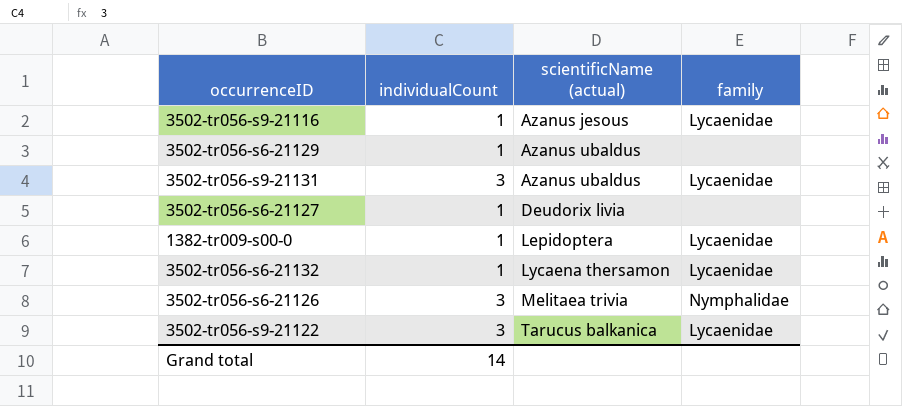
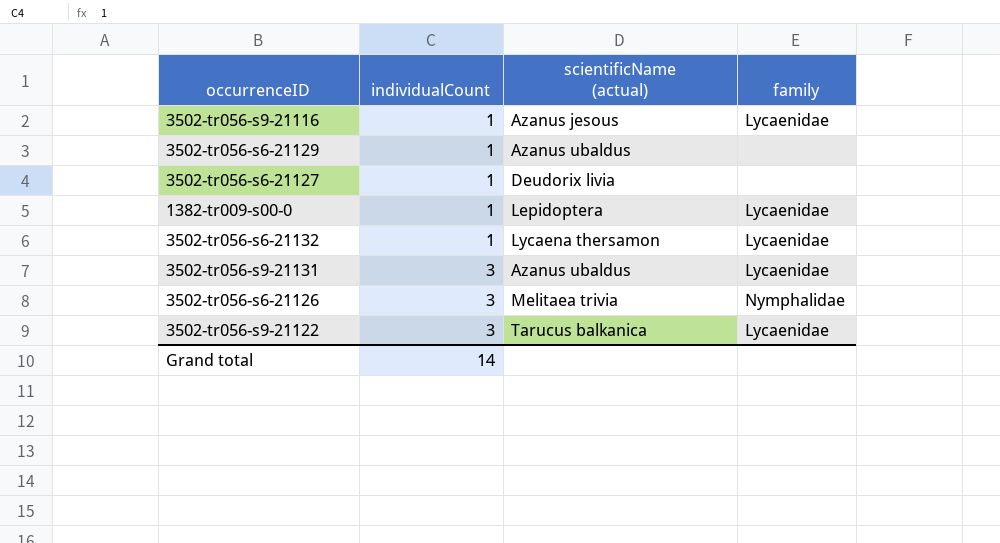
row order: scientificName (actual) ascending -> individualCount ascending

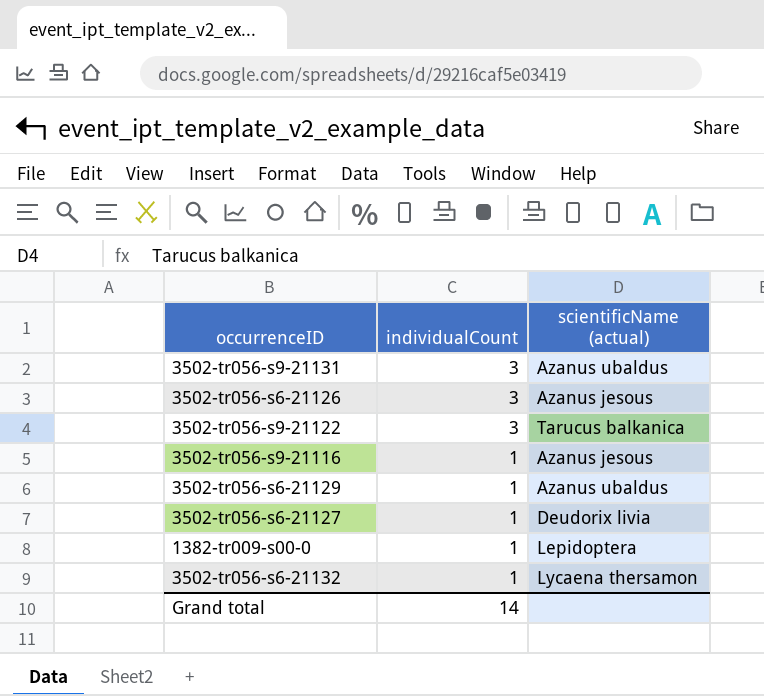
row order: individualCount ascending -> individualCount descending
column family | position: 4 -> none
3502-tr056-s6-21126 | scientificName (actual): Melitaea trivia -> Azanus jesous

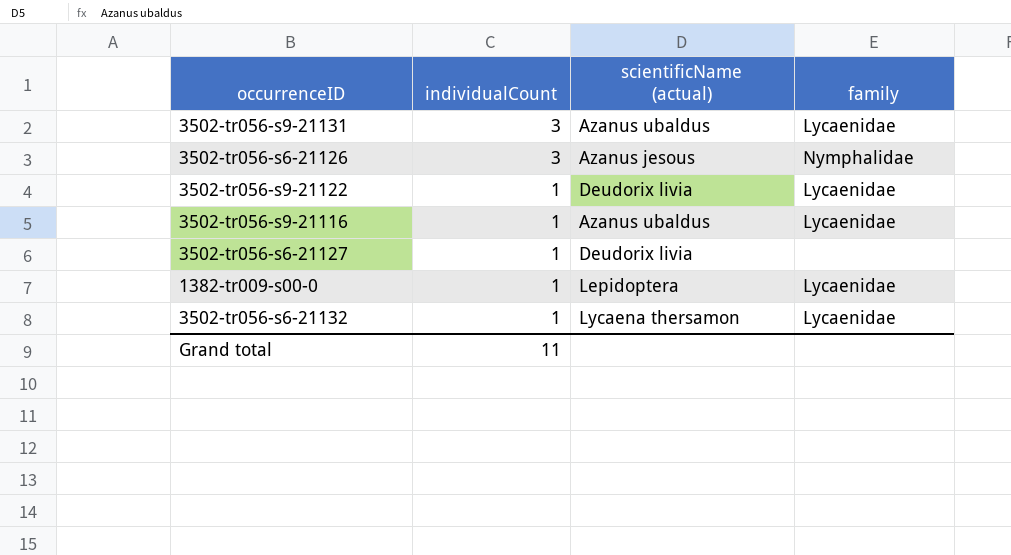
column family | position: none -> 4
row 3502-tr056-s6-21129: 1 | Azanus ubaldus -> none
3502-tr056-s9-21122 | individualCount: 3 -> 1
3502-tr056-s9-21122 | scientificName (actual): Tarucus balkanica -> Deudorix livia
3502-tr056-s9-21116 | scientificName (actual): Azanus jesous -> Azanus ubaldus
Grand total | individualCount: 14 -> 11

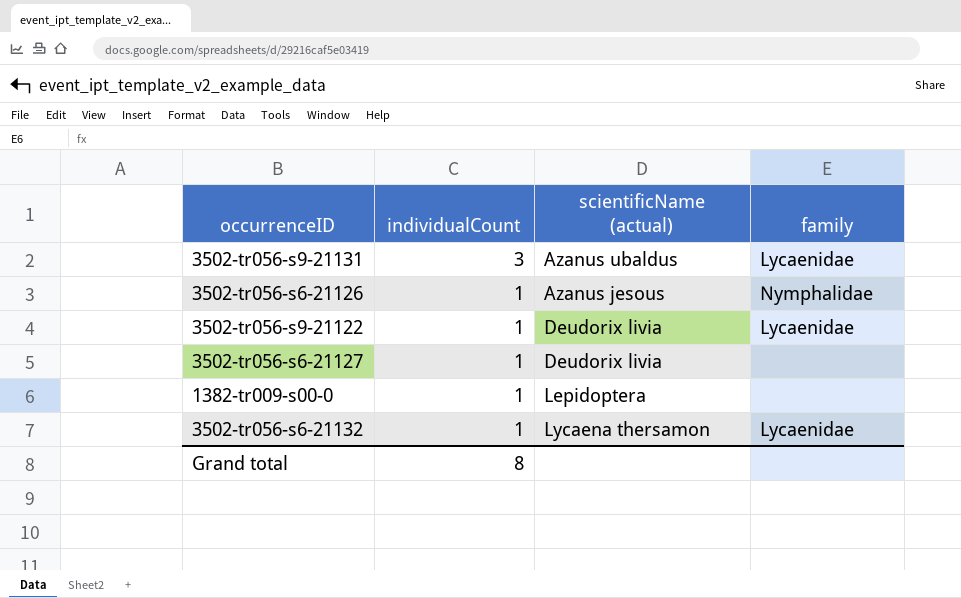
row 3502-tr056-s9-21116: 1 | Azanus ubaldus | Lycaenidae -> none
3502-tr056-s6-21126 | individualCount: 3 -> 1
1382-tr009-s00-0 | family: Lycaenidae -> none
Grand total | individualCount: 11 -> 8

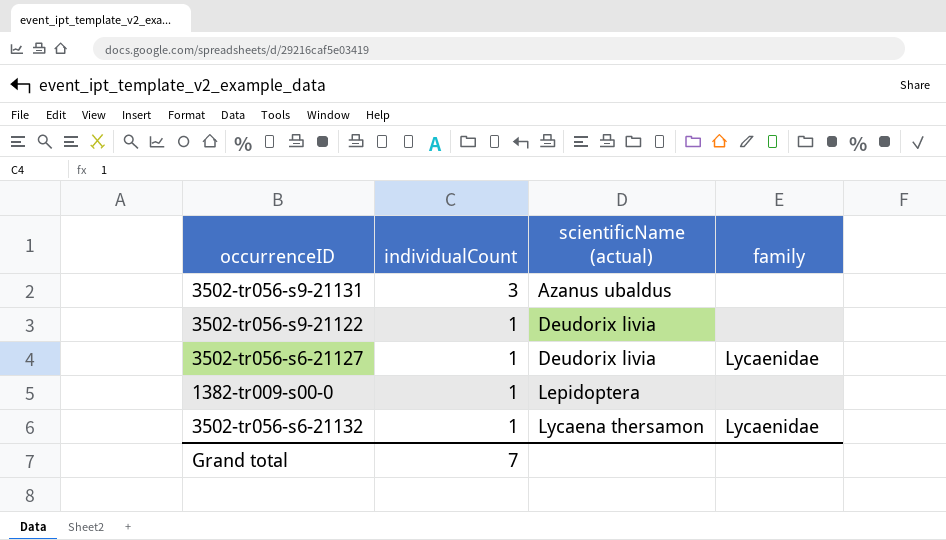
row 3502-tr056-s6-21126: 1 | Azanus jesous | Nymphalidae -> none
3502-tr056-s9-21131 | family: Lycaenidae -> none
3502-tr056-s9-21122 | family: Lycaenidae -> none
3502-tr056-s6-21127 | family: none -> Lycaenidae
Grand total | individualCount: 8 -> 7

